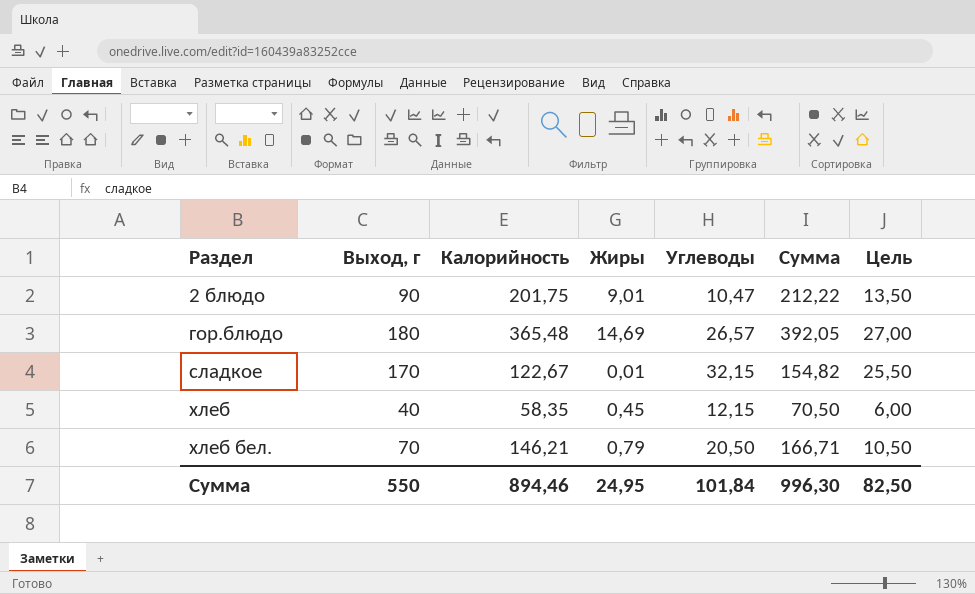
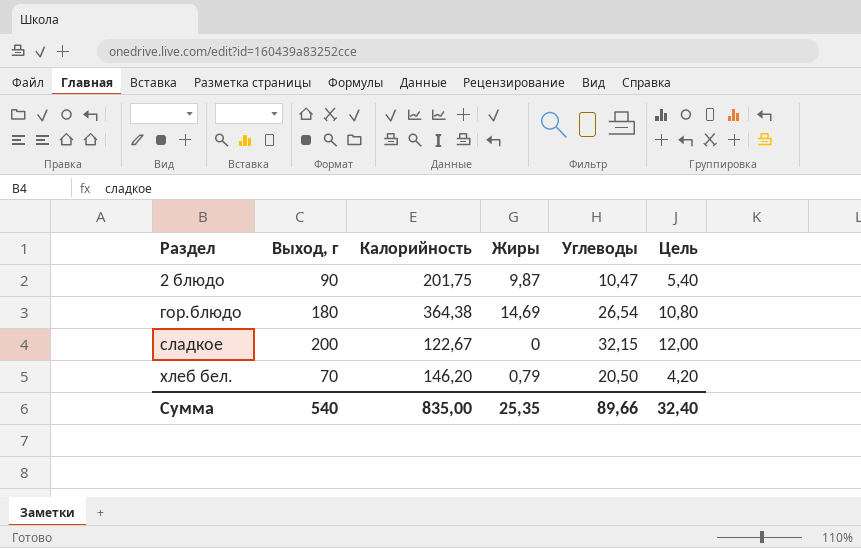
column Сумма | formula: [Калорийность] + [Углеводы] -> none
column Цель | formula: [Выход, г] * 0,15 -> [Выход, г] * 0,06
row хлеб: 40 | 58,35 | 0,45 | 12,15 | 70,50 | 6,00 -> none
2 блюдо | Жиры: 9,01 -> 9,87
гор.блюдо | Калорийность: 365,48 -> 364,38
гор.блюдо | Углеводы: 26,57 -> 26,54
сладкое | Выход, г: 170 -> 200
сладкое | Жиры: 0,01 -> 0
хлеб бел. | Калорийность: 146,21 -> 146,20
Сумма | Выход, г: 550 -> 540
Сумма | Калорийность: 894,46 -> 835,00
Сумма | Жиры: 24,95 -> 25,35
Сумма | Углеводы: 101,84 -> 89,66
Сумма | Цель: 82,50 -> 32,40

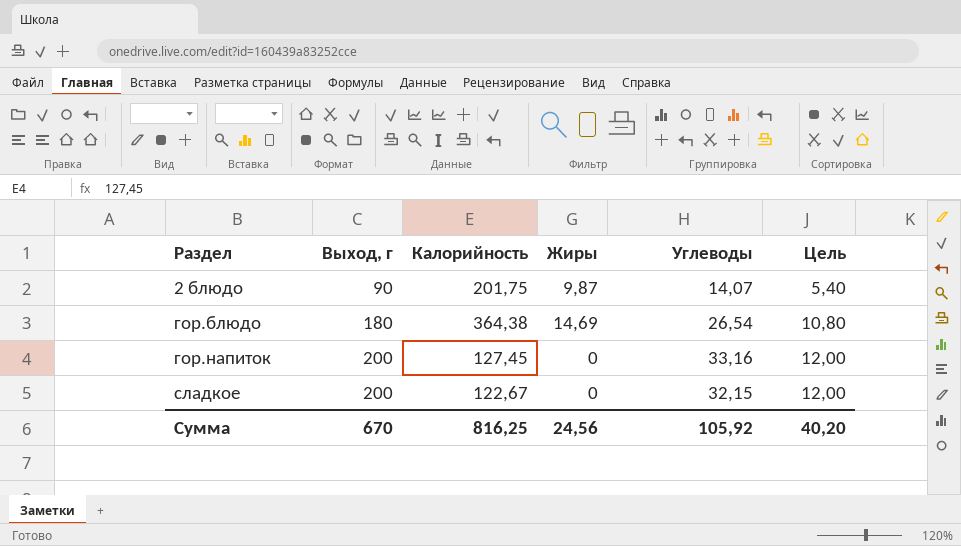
row хлеб бел.: 70 | 146,20 | 0,79 | 20,50 | 4,20 -> none
2 блюдо | Углеводы: 10,47 -> 14,07
row гор.напиток: none -> 200 | 127,45 | 0 | 33,16 | 12,00
Сумма | Выход, г: 540 -> 670
Сумма | Калорийность: 835,00 -> 816,25
Сумма | Жиры: 25,35 -> 24,56
Сумма | Углеводы: 89,66 -> 105,92
Сумма | Цель: 32,40 -> 40,20

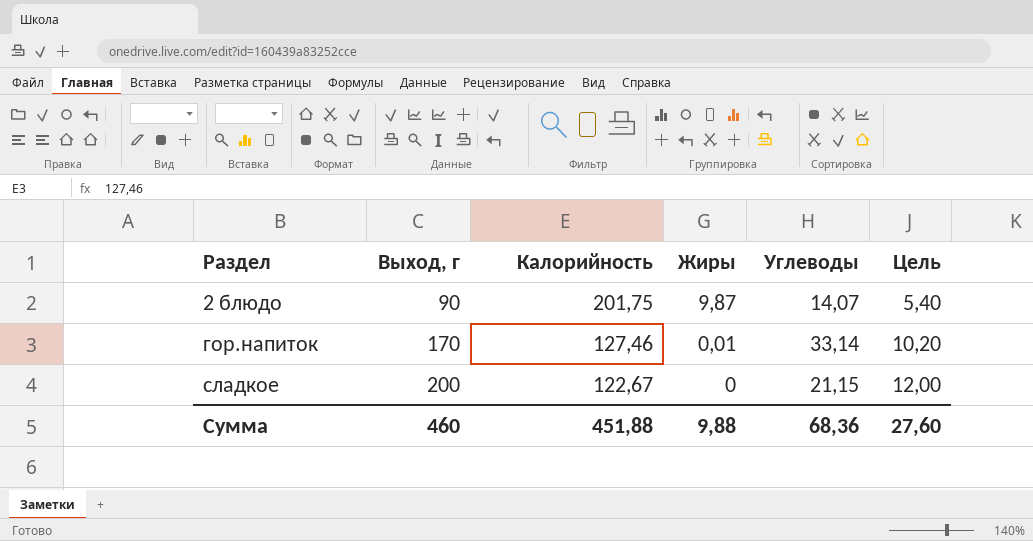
row гор.блюдо: 180 | 364,38 | 14,69 | 26,54 | 10,80 -> none
гор.напиток | Выход, г: 200 -> 170
гор.напиток | Калорийность: 127,45 -> 127,46
гор.напиток | Жиры: 0 -> 0,01
гор.напиток | Углеводы: 33,16 -> 33,14
гор.напиток | Цель: 12,00 -> 10,20
сладкое | Углеводы: 32,15 -> 21,15
Сумма | Выход, г: 670 -> 460
Сумма | Калорийность: 816,25 -> 451,88
Сумма | Жиры: 24,56 -> 9,88
Сумма | Углеводы: 105,92 -> 68,36
Сумма | Цель: 40,20 -> 27,60

